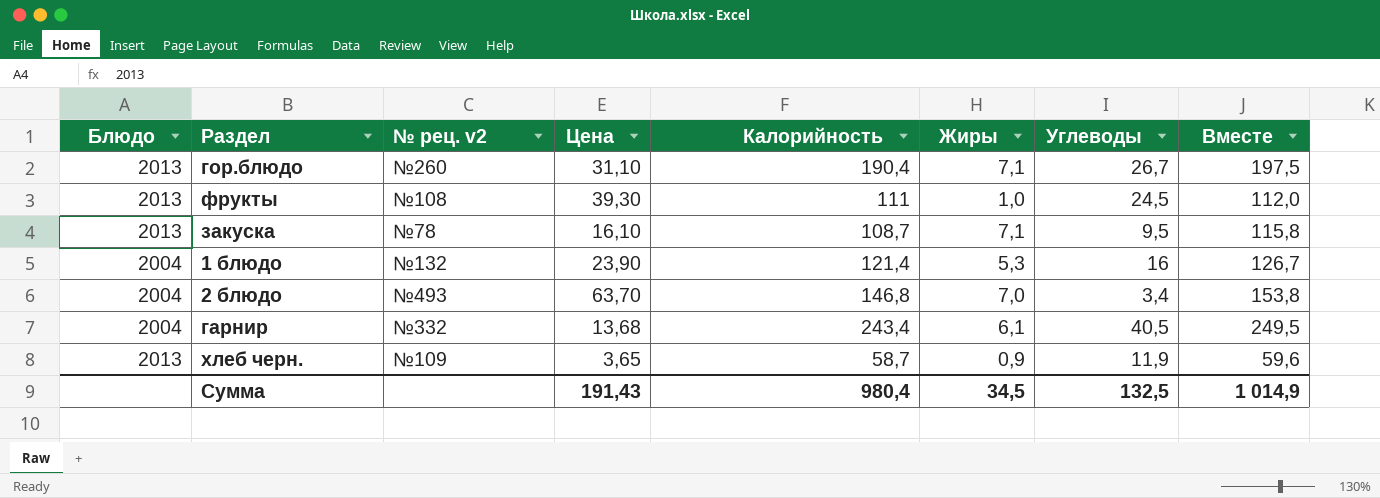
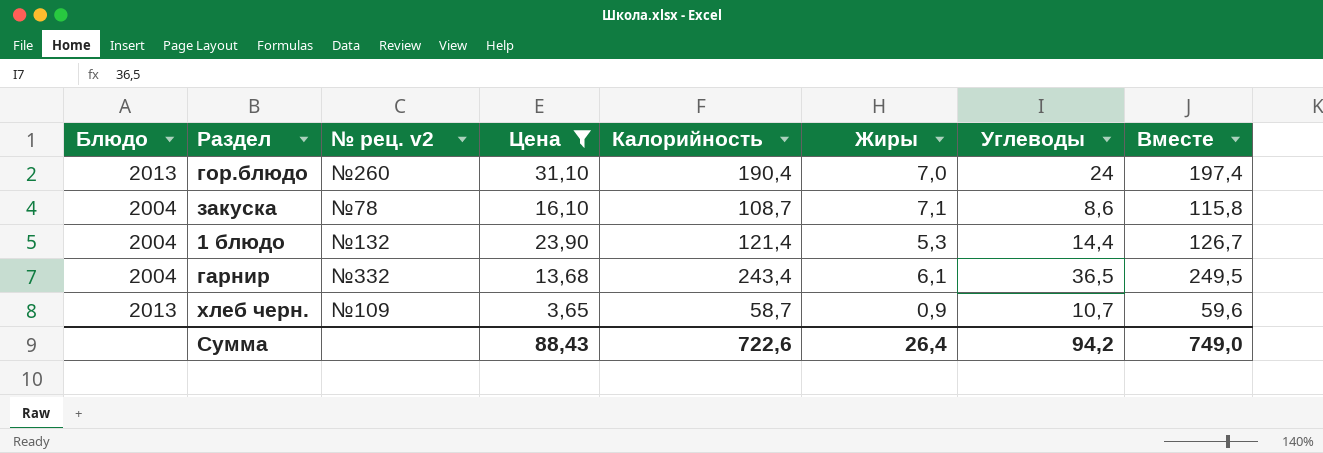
filter: none -> Цена <= 31,10
гор.блюдо | Жиры: 7,1 -> 7,0
гор.блюдо | Углеводы: 26,7 -> 24
гор.блюдо | Вместе: 197,5 -> 197,4
закуска | Блюдо: 2013 -> 2004
закуска | Углеводы: 9,5 -> 8,6
1 блюдо | Углеводы: 16 -> 14,4
гарнир | Углеводы: 40,5 -> 36,5
хлеб черн. | Углеводы: 11,9 -> 10,7
Сумма | Цена: 191,43 -> 88,43
Сумма | Калорийность: 980,4 -> 722,6
Сумма | Жиры: 34,5 -> 26,4
Сумма | Углеводы: 132,5 -> 94,2
Сумма | Вместе: 1 014,9 -> 749,0

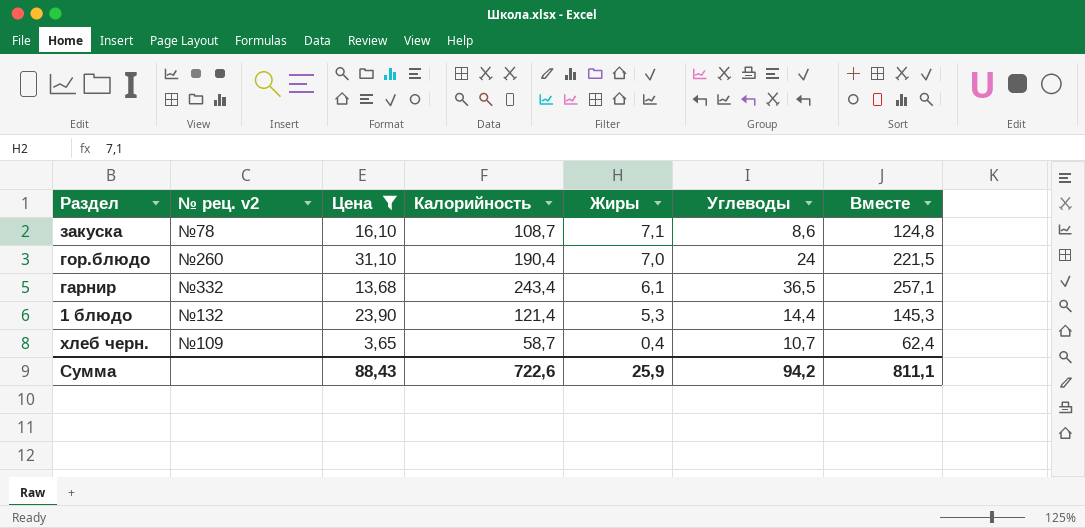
row order: none -> Жиры descending
column Блюдо | position: 1 -> none
column Вместе | formula: [Калорийность] + [Жиры] -> [Цена] + [Калорийность]
хлеб черн. | Жиры: 0,9 -> 0,4
Сумма | Жиры: 26,4 -> 25,9
Сумма | Вместе: 749,0 -> 811,1

